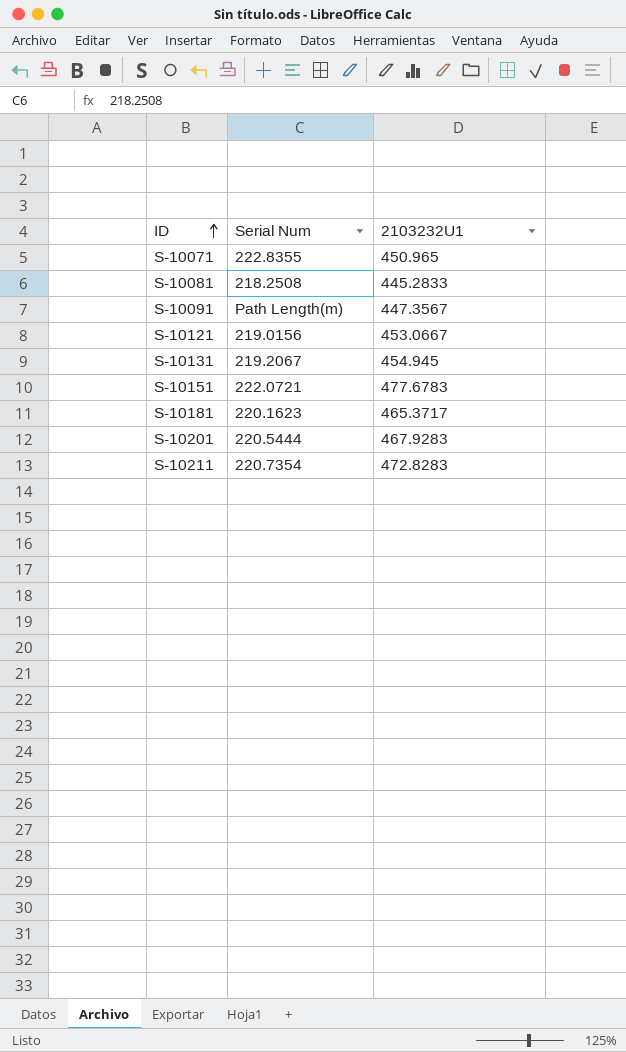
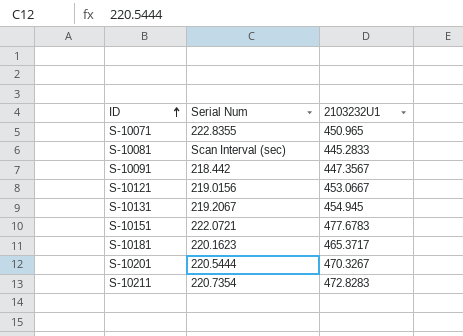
S-10081 | Serial Num: 218.2508 -> Scan Interval (sec)
S-10091 | Serial Num: Path Length(m) -> 218.442
S-10201 | 2103232U1: 467.9283 -> 470.3267

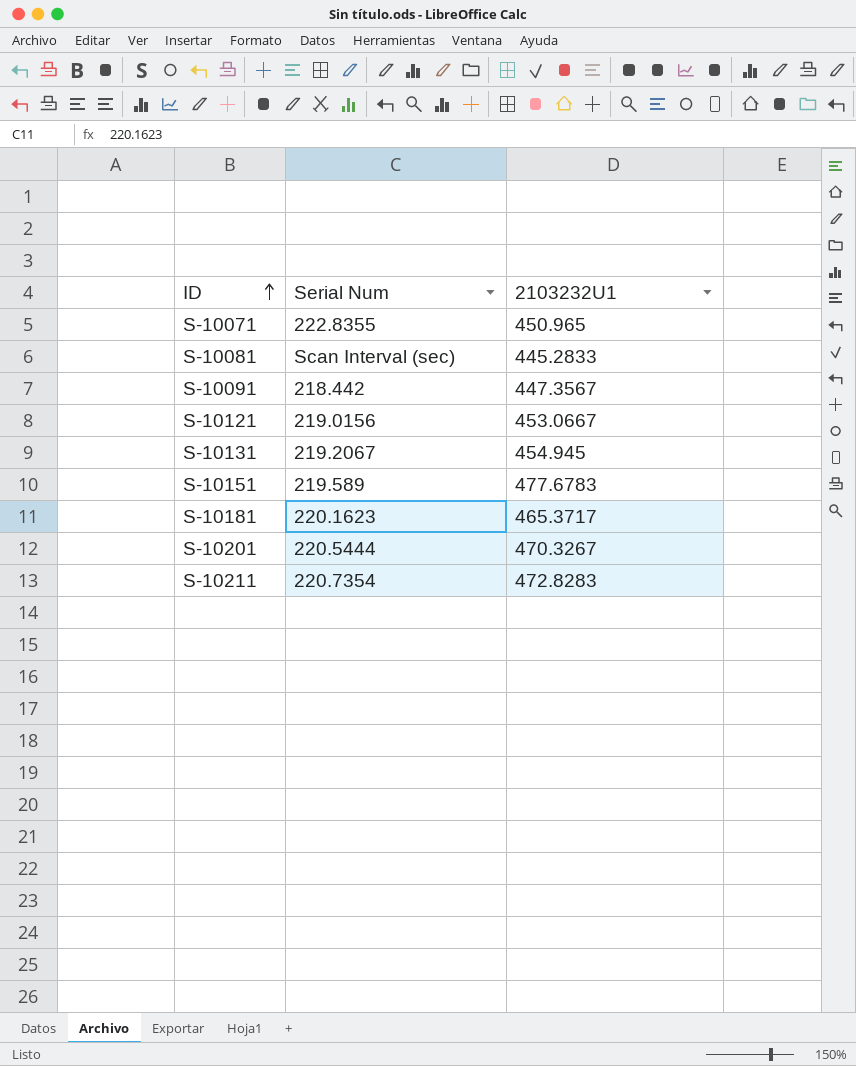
S-10151 | Serial Num: 222.0721 -> 219.589

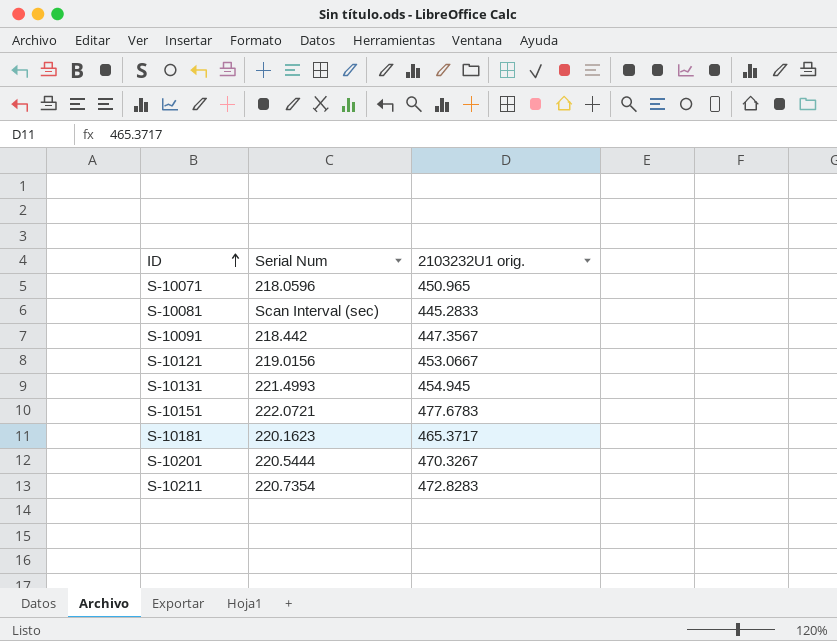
column name: 2103232U1 -> 2103232U1 orig.
S-10071 | Serial Num: 222.8355 -> 218.0596
S-10131 | Serial Num: 219.2067 -> 221.4993
S-10151 | Serial Num: 219.589 -> 222.0721

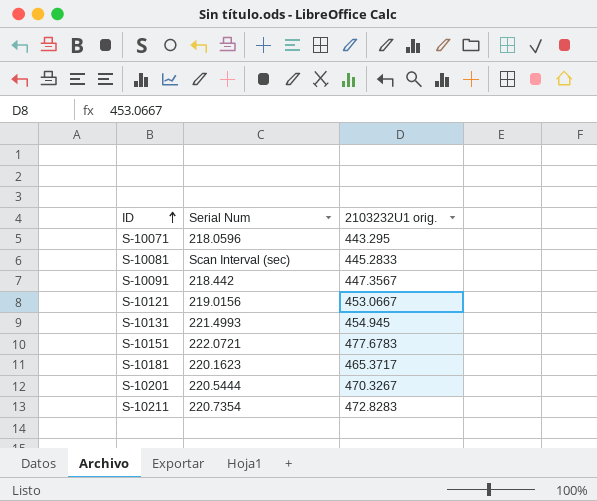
S-10071 | 2103232U1 orig.: 450.965 -> 443.295

